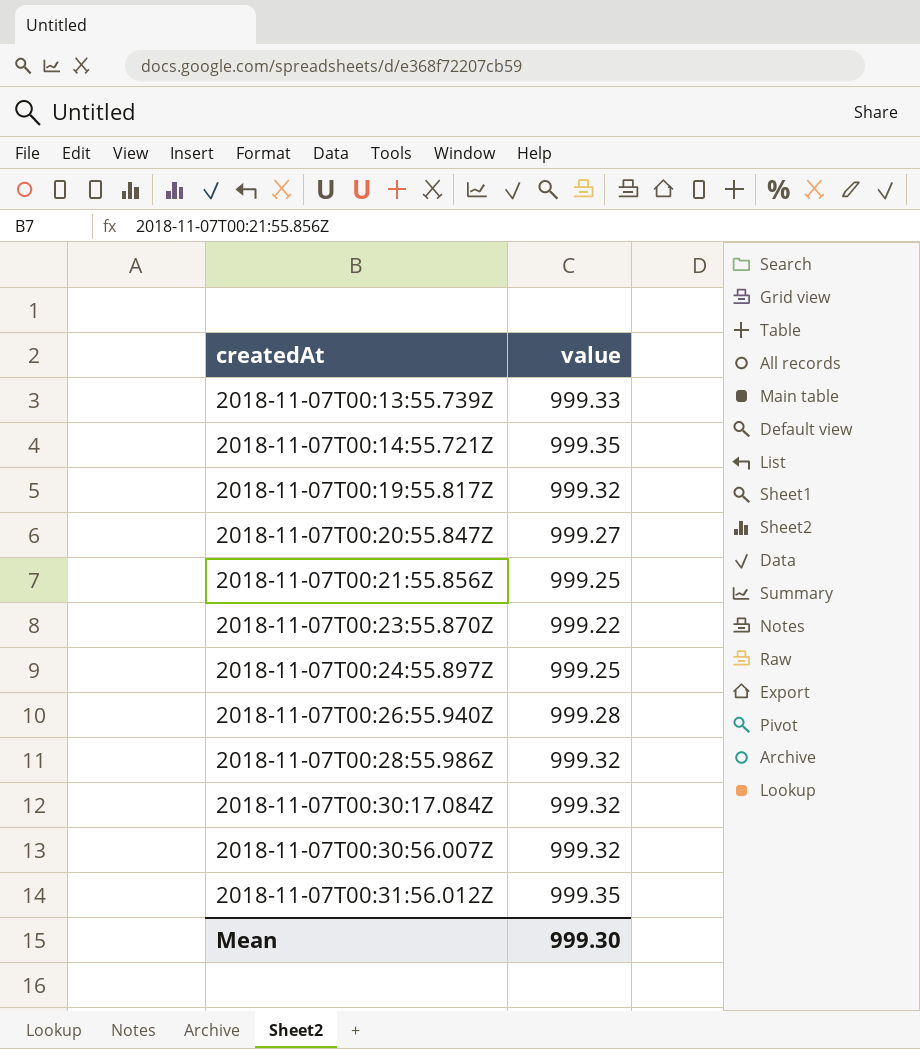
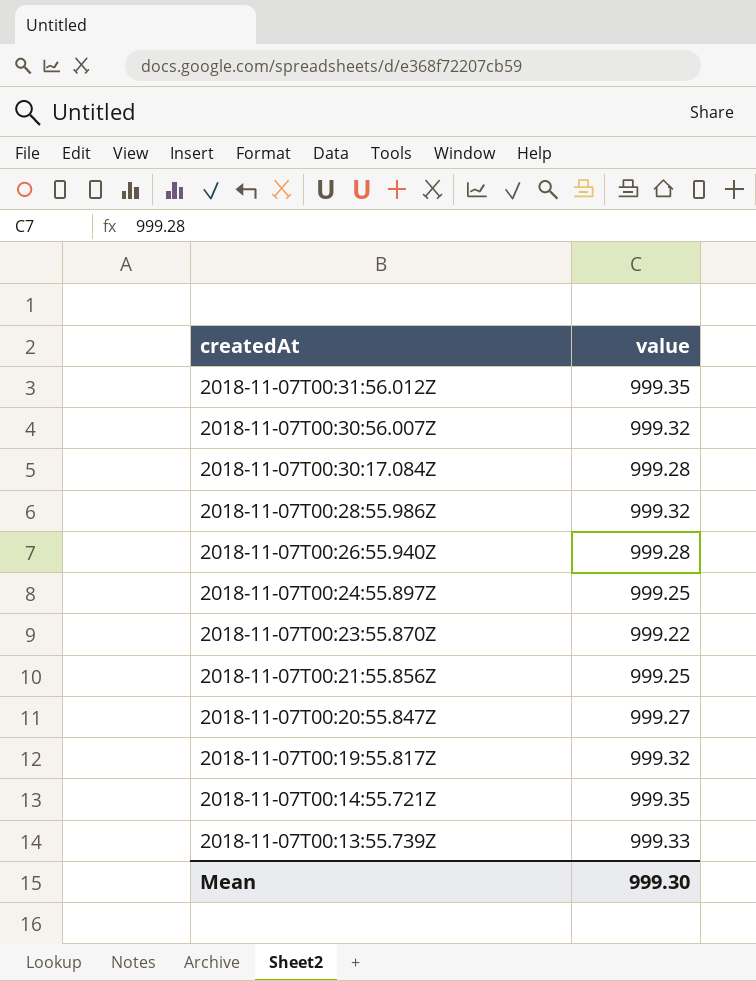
row order: createdAt ascending -> createdAt descending
2018-11-07T00:30:17.084Z | value: 999.32 -> 999.28

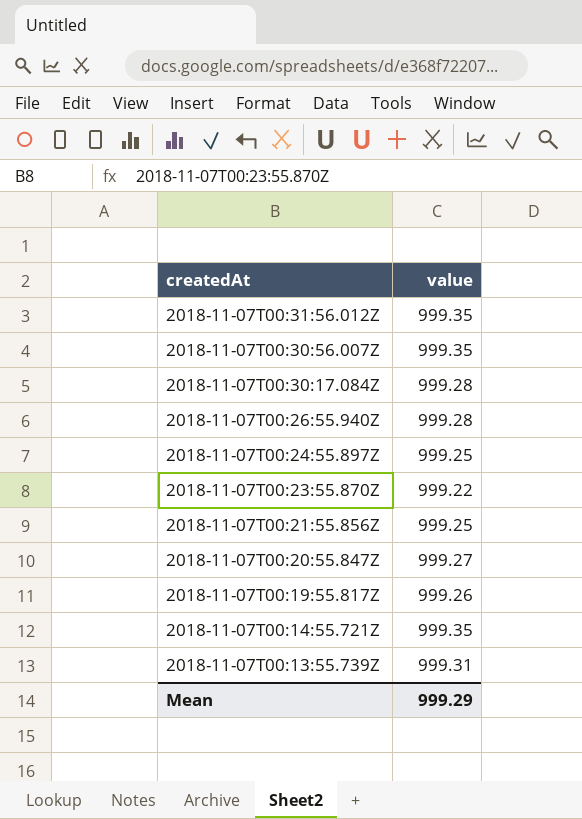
row 2018-11-07T00:28:55.986Z: 999.32 -> none
2018-11-07T00:30:56.007Z | value: 999.32 -> 999.35
2018-11-07T00:19:55.817Z | value: 999.32 -> 999.26
2018-11-07T00:13:55.739Z | value: 999.33 -> 999.31
Mean | value: 999.30 -> 999.29

